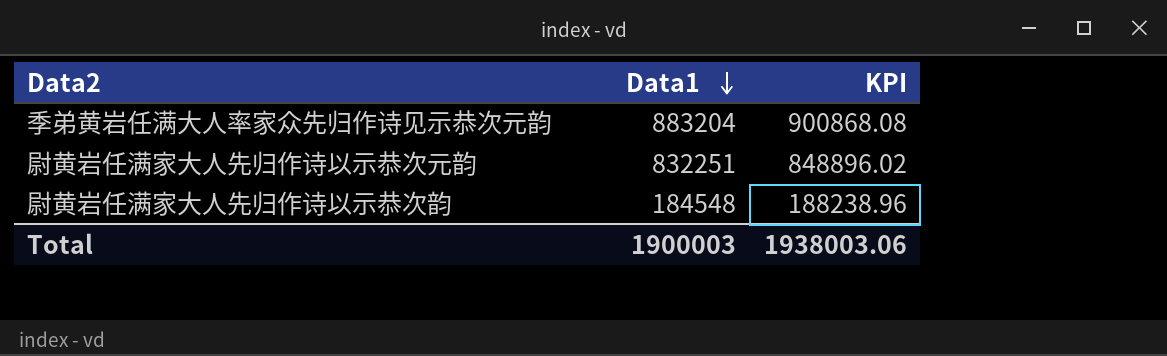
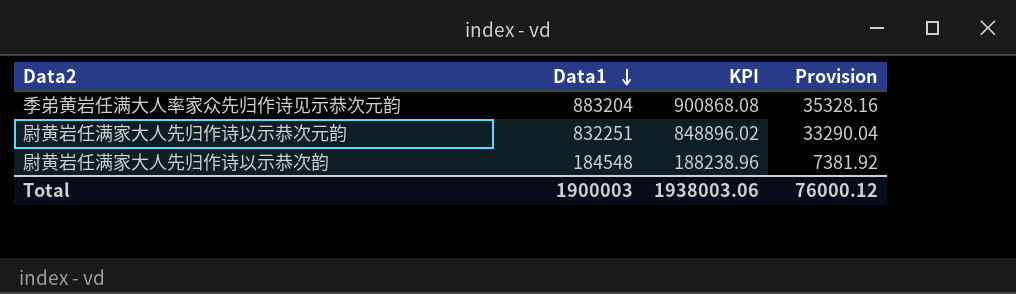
column Provision | formula: none -> [Data1] * 0.04

